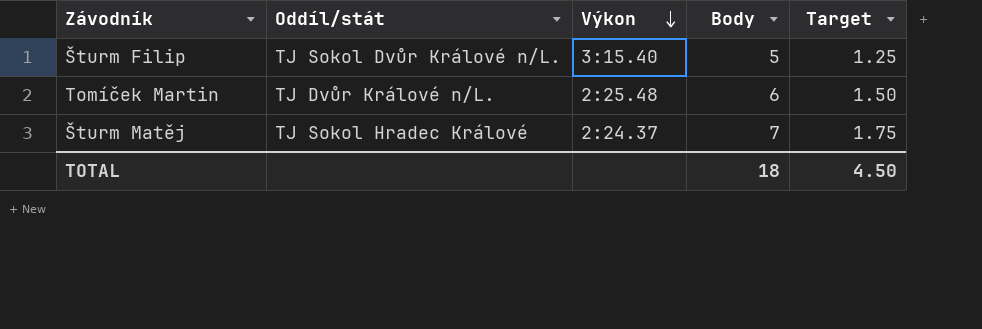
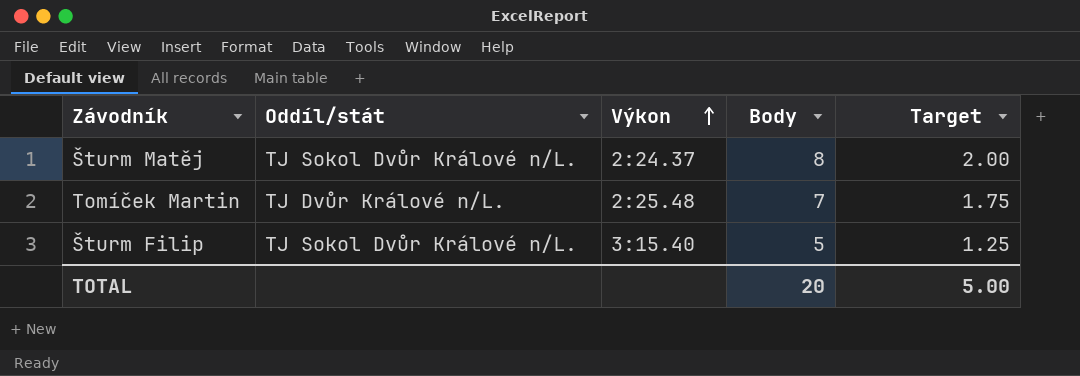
row order: Výkon descending -> Výkon ascending
Šturm Matěj | Oddíl/stát: TJ Sokol Hradec Králové -> TJ Sokol Dvůr Králové n/L.
Šturm Matěj | Body: 7 -> 8
Šturm Matěj | Target: 1.75 -> 2.00
Tomíček Martin | Body: 6 -> 7
Tomíček Martin | Target: 1.50 -> 1.75
TOTAL | Body: 18 -> 20
TOTAL | Target: 4.50 -> 5.00

